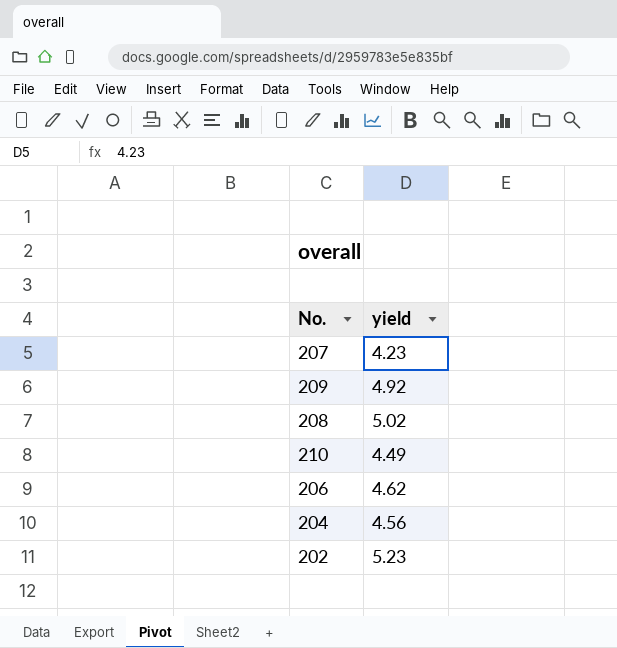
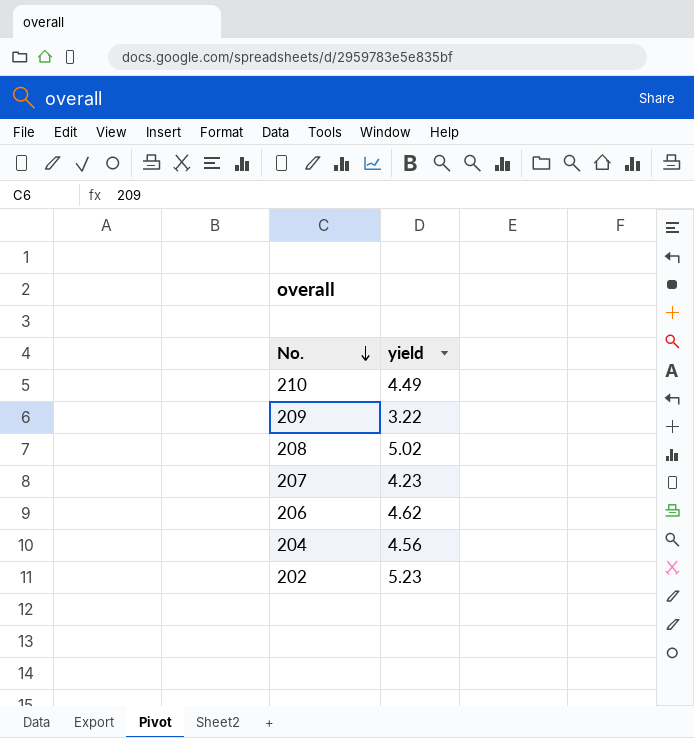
row order: none -> No. descending
209 | yield: 4.92 -> 3.22

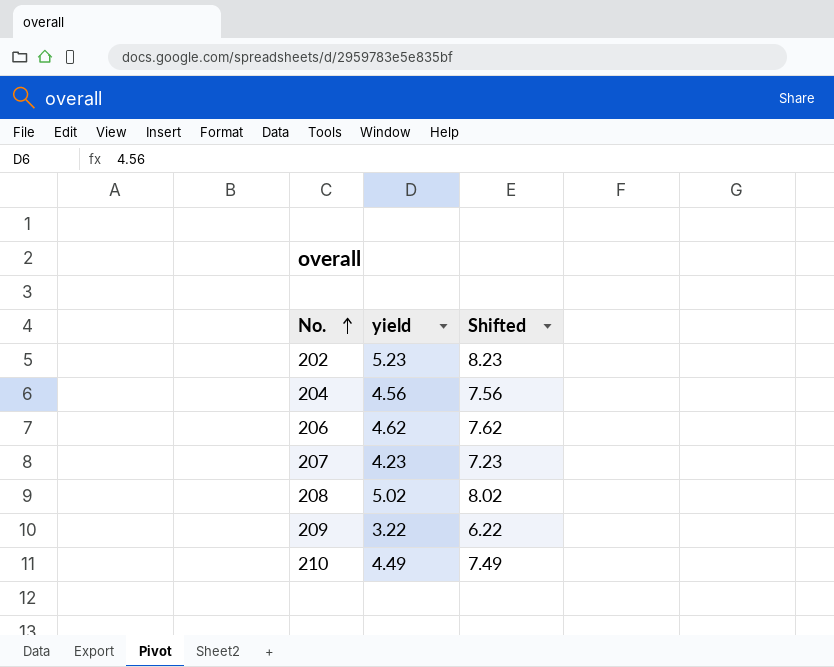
row order: No. descending -> No. ascending
column Shifted | formula: none -> [yield] + 3

